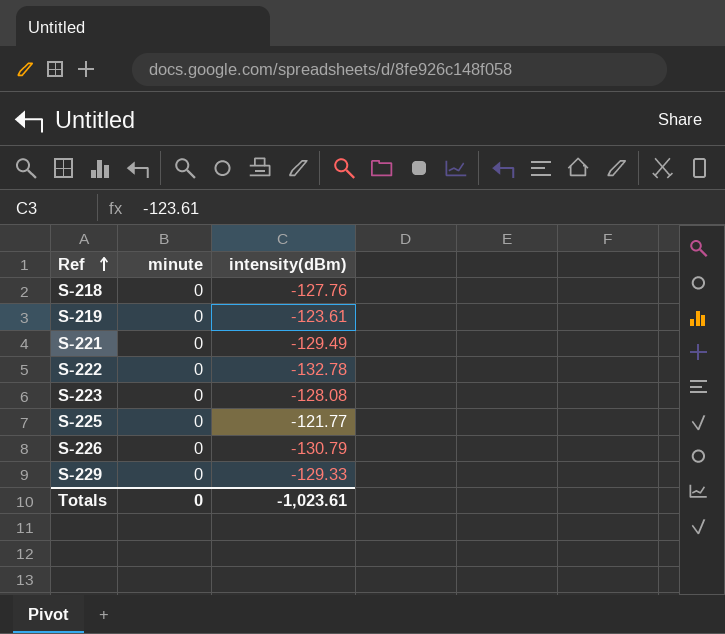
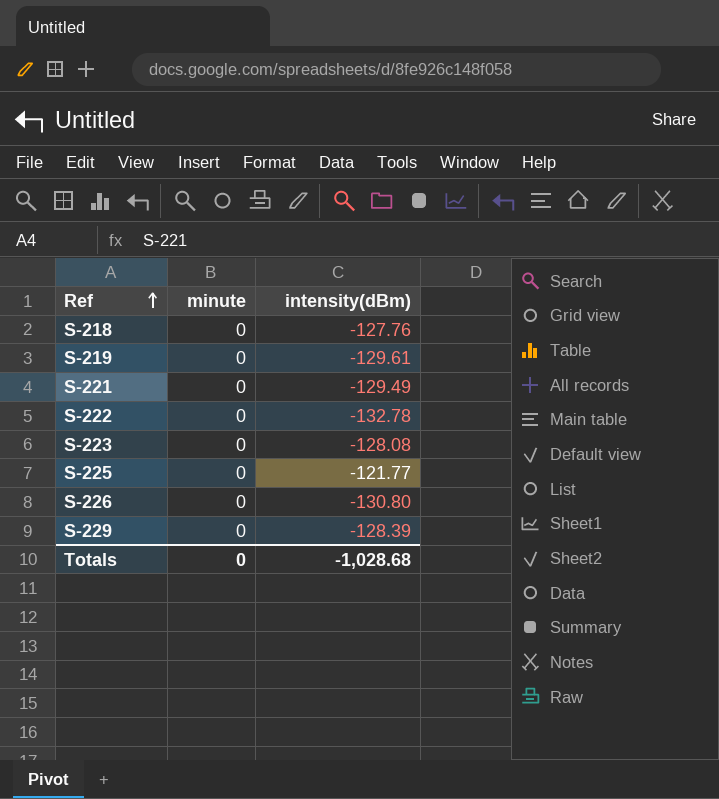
S-219 | intensity(dBm): -123.61 -> -129.61
S-226 | intensity(dBm): -130.79 -> -130.80
S-229 | intensity(dBm): -129.33 -> -128.39
Totals | intensity(dBm): -1,023.61 -> -1,028.68

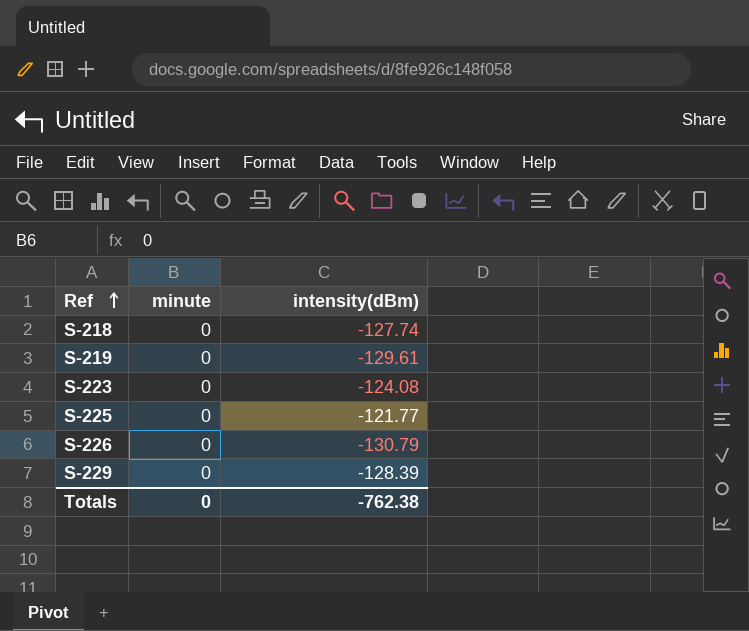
row S-221: 0 | -129.49 -> none
row S-222: 0 | -132.78 -> none
S-218 | intensity(dBm): -127.76 -> -127.74
S-223 | intensity(dBm): -128.08 -> -124.08
S-226 | intensity(dBm): -130.80 -> -130.79
Totals | intensity(dBm): -1,028.68 -> -762.38

